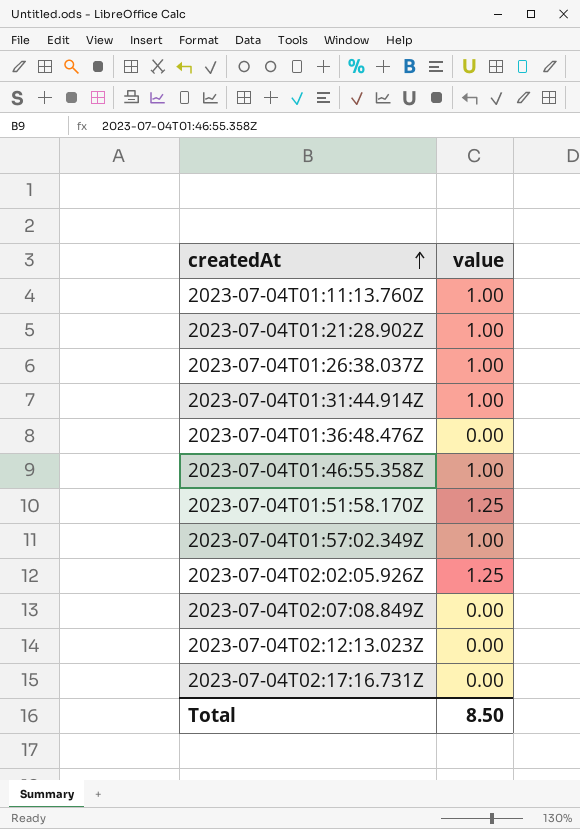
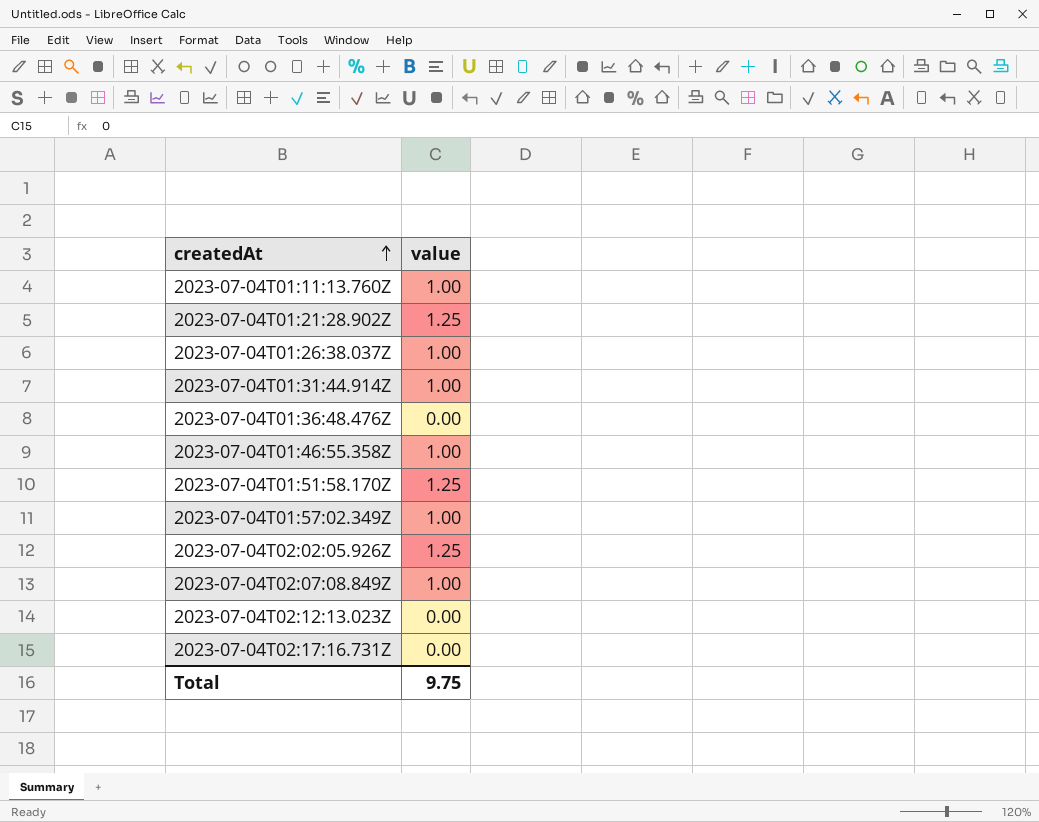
2023-07-04T01:21:28.902Z | value: 1.00 -> 1.25
2023-07-04T02:07:08.849Z | value: 0.00 -> 1.00
Total | value: 8.50 -> 9.75

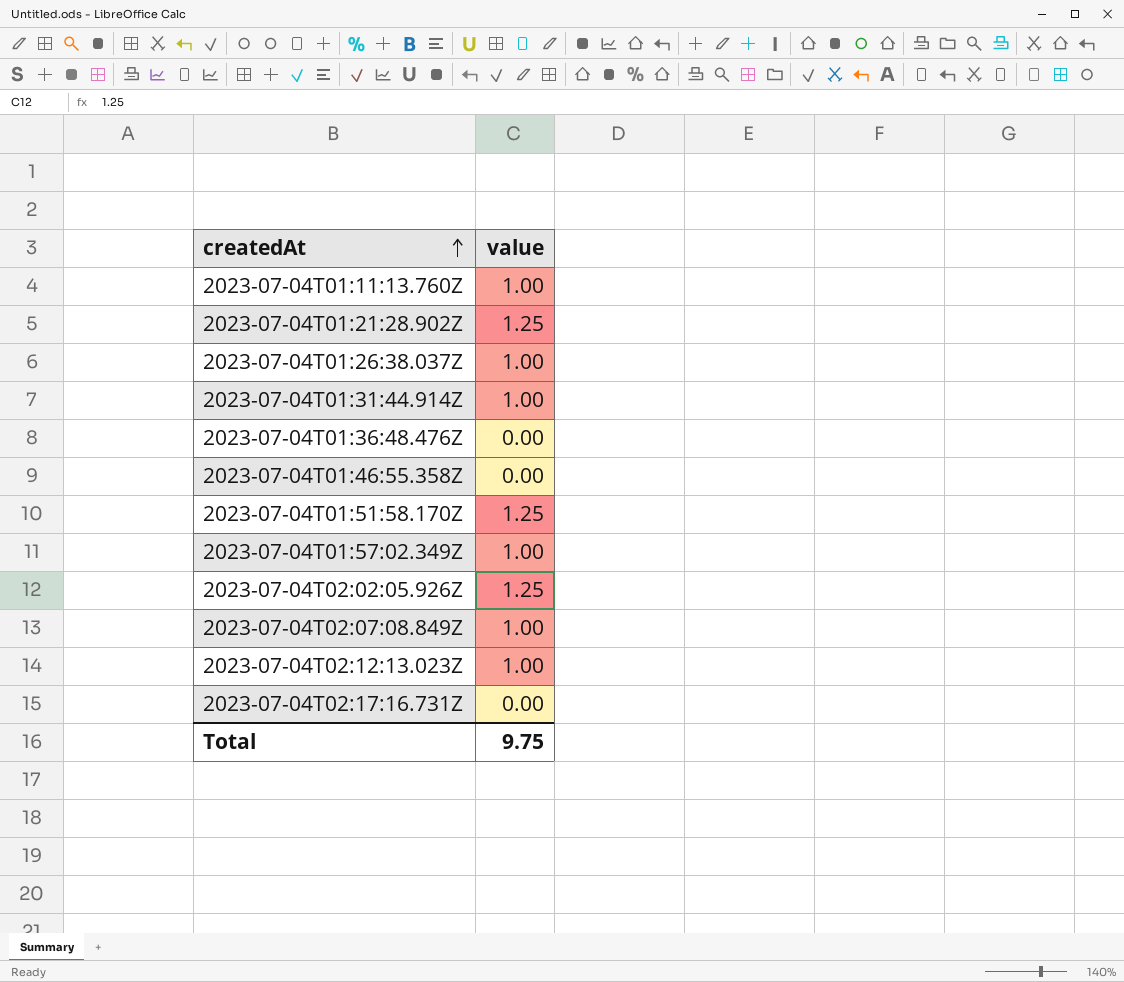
2023-07-04T01:46:55.358Z | value: 1.00 -> 0.00
2023-07-04T02:12:13.023Z | value: 0.00 -> 1.00

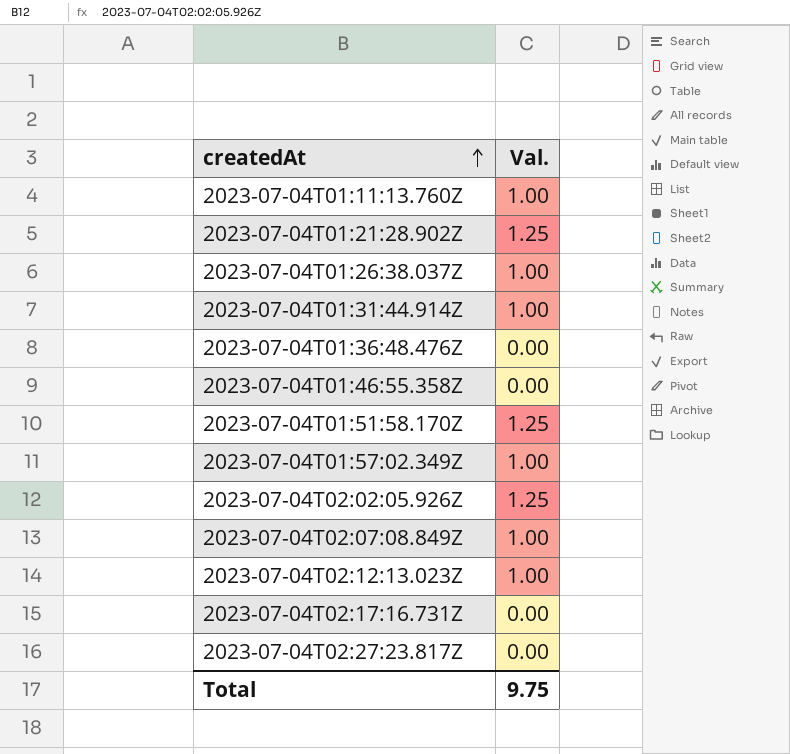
column name: value -> Val.
row 2023-07-04T02:27:23.817Z: none -> 0.00

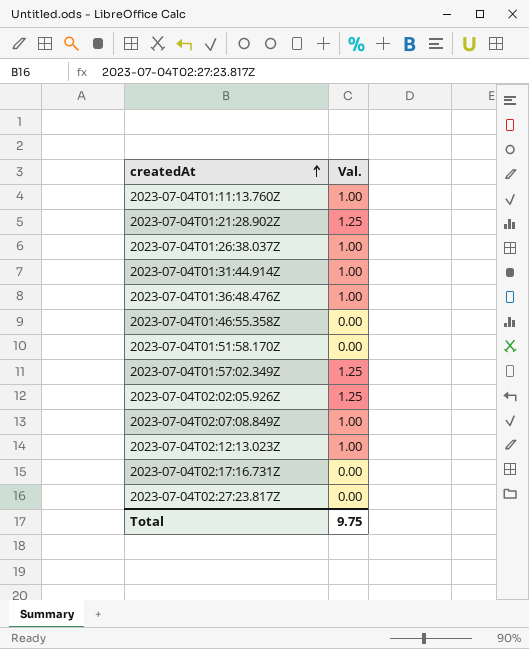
2023-07-04T01:36:48.476Z | Val.: 0.00 -> 1.00
2023-07-04T01:51:58.170Z | Val.: 1.25 -> 0.00
2023-07-04T01:57:02.349Z | Val.: 1.00 -> 1.25

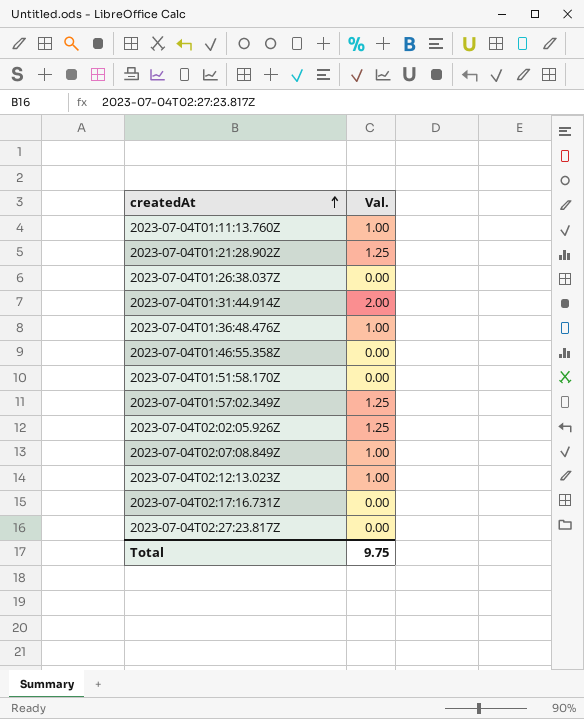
2023-07-04T01:26:38.037Z | Val.: 1.00 -> 0.00
2023-07-04T01:31:44.914Z | Val.: 1.00 -> 2.00

